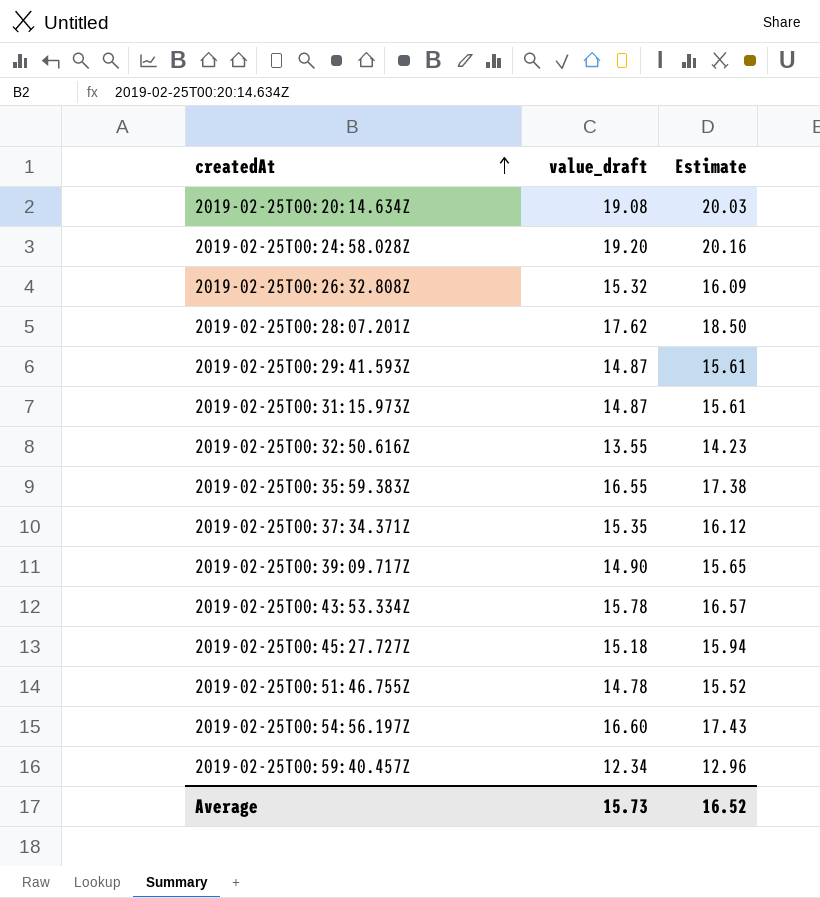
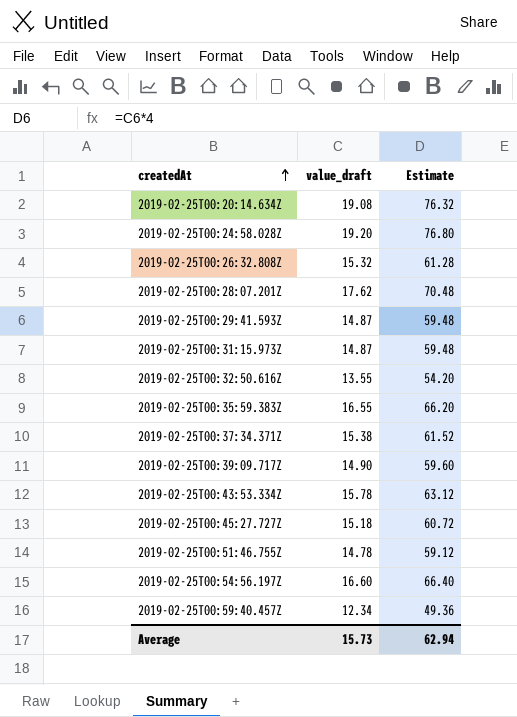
column Estimate | formula: [value_draft] * 1.05 -> [value_draft] * 4
2019-02-25T00:37:34.371Z | value_draft: 15.35 -> 15.38
Average | Estimate: 16.52 -> 62.94

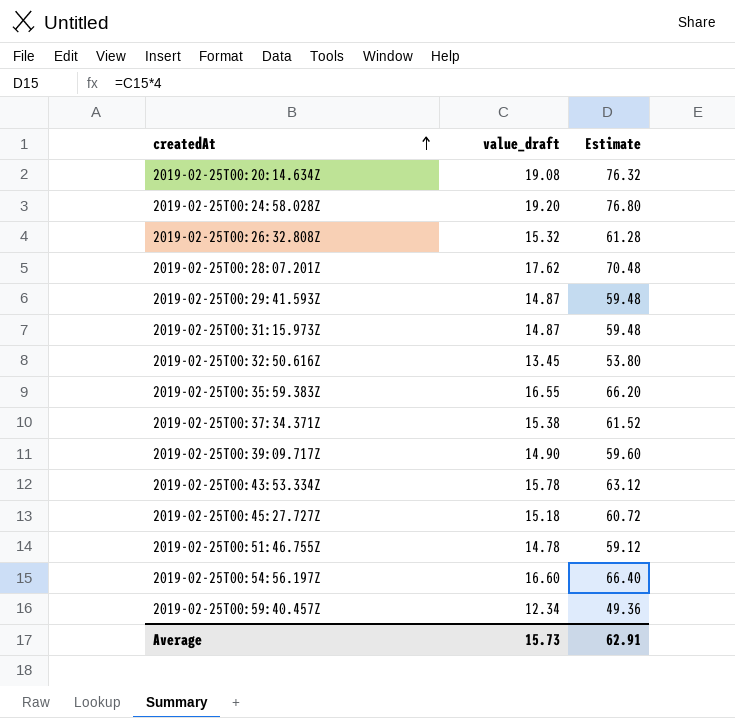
2019-02-25T00:32:50.616Z | value_draft: 13.55 -> 13.45
2019-02-25T00:32:50.616Z | Estimate: 54.20 -> 53.80
Average | Estimate: 62.94 -> 62.91

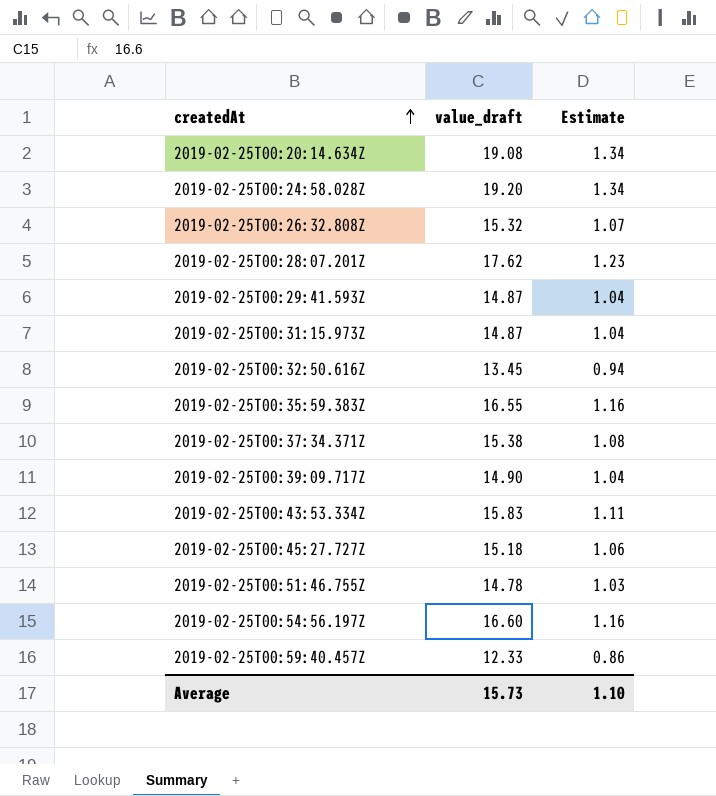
column Estimate | formula: [value_draft] * 4 -> [value_draft] * 0.07
2019-02-25T00:43:53.334Z | value_draft: 15.78 -> 15.83
2019-02-25T00:59:40.457Z | value_draft: 12.34 -> 12.33
Average | Estimate: 62.91 -> 1.10

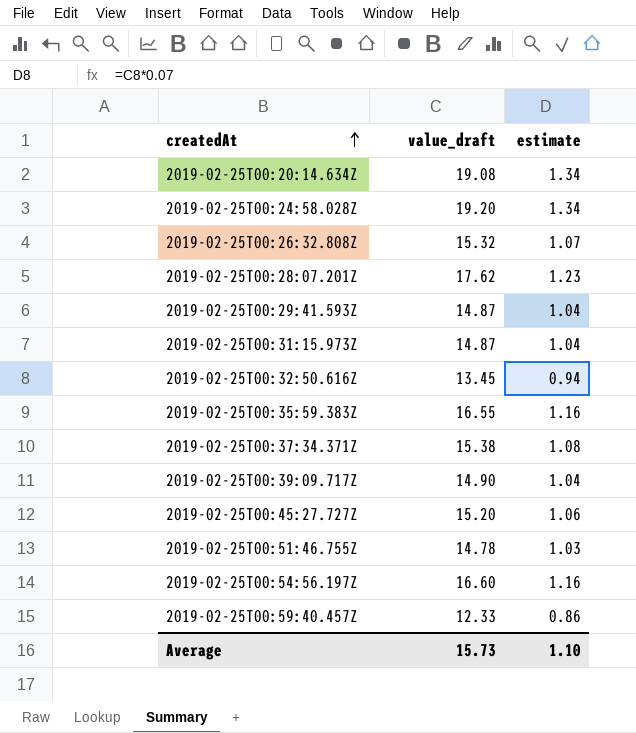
column name: Estimate -> estimate
row 2019-02-25T00:43:53.334Z: 15.83 | 1.11 -> none
2019-02-25T00:45:27.727Z | value_draft: 15.18 -> 15.20

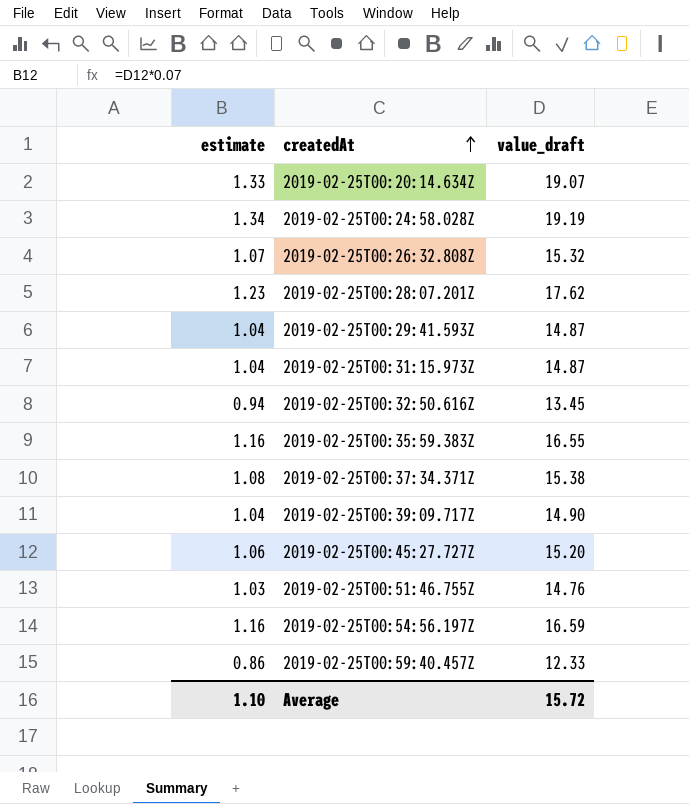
column estimate | position: 3 -> 1
2019-02-25T00:20:14.634Z | estimate: 1.34 -> 1.33
2019-02-25T00:20:14.634Z | value_draft: 19.08 -> 19.07
2019-02-25T00:24:58.028Z | value_draft: 19.20 -> 19.19
2019-02-25T00:51:46.755Z | value_draft: 14.78 -> 14.76
2019-02-25T00:54:56.197Z | value_draft: 16.60 -> 16.59
Average | value_draft: 15.73 -> 15.72

